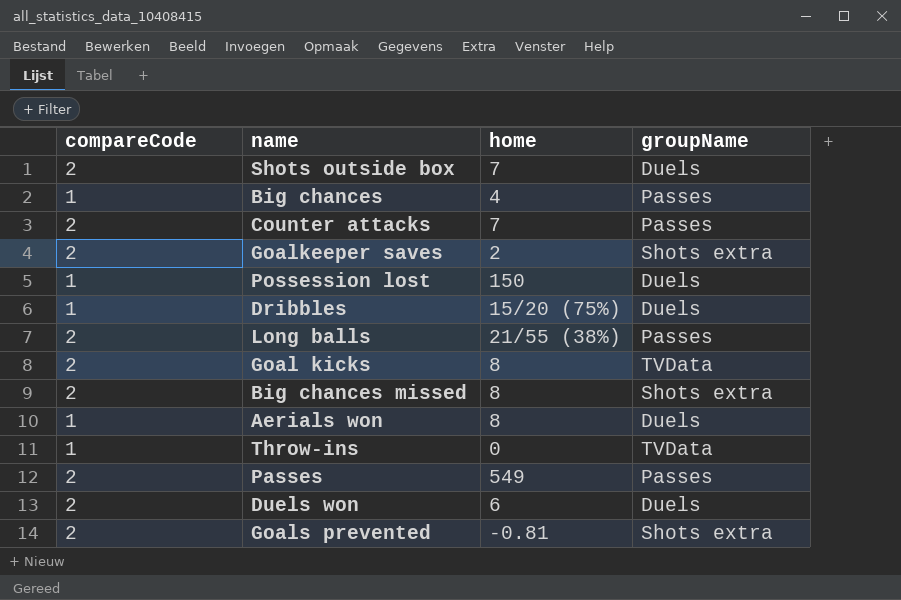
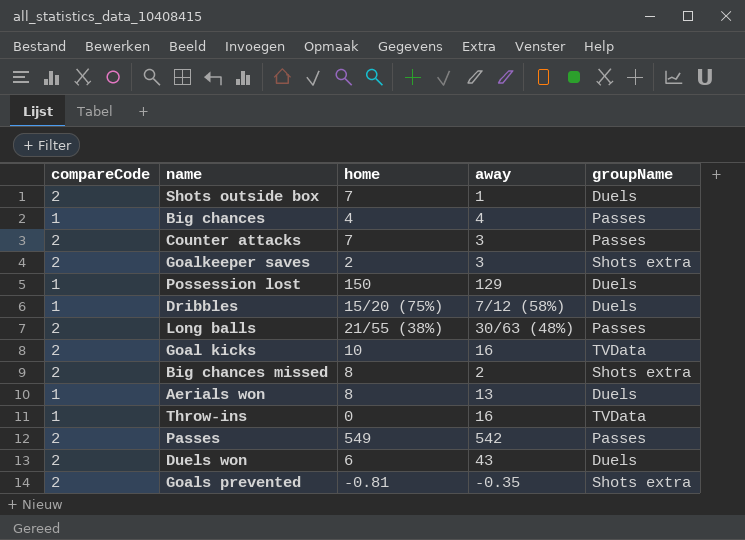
column away | position: none -> 4
Goal kicks | home: 8 -> 10

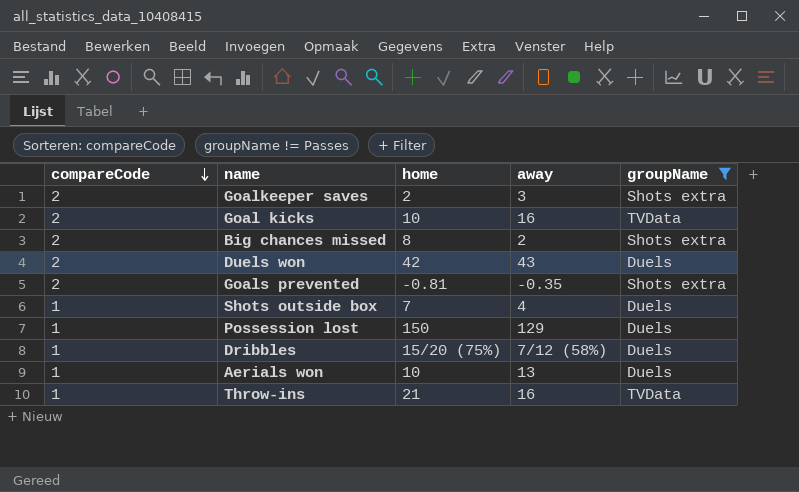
filter: none -> groupName != Passes
row order: none -> compareCode descending
Duels won | home: 6 -> 42
Shots outside box | compareCode: 2 -> 1
Shots outside box | away: 1 -> 4
Aerials won | home: 8 -> 10
Throw-ins | home: 0 -> 21

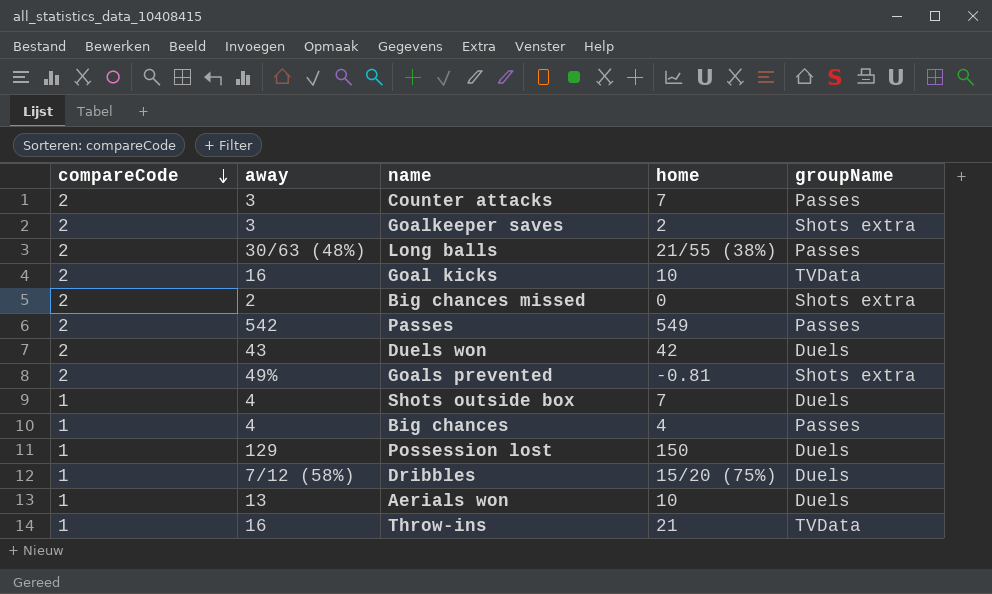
filter: groupName != Passes -> none
column away | position: 4 -> 2
Big chances missed | home: 8 -> 0
Goals prevented | away: -0.35 -> 49%

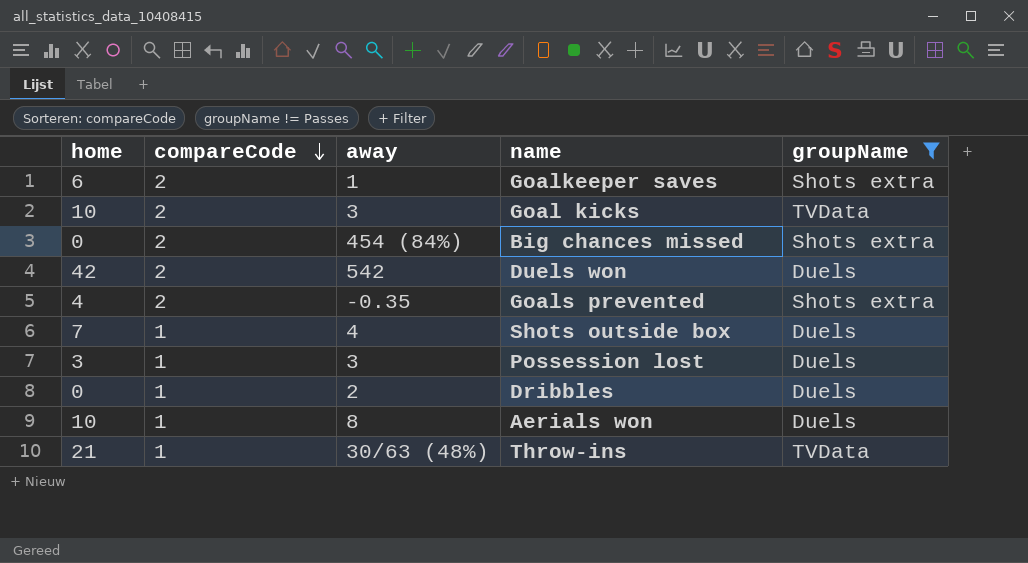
filter: none -> groupName != Passes
column home | position: 4 -> 1
Goalkeeper saves | home: 2 -> 6
Goalkeeper saves | away: 3 -> 1
Goal kicks | away: 16 -> 3
Big chances missed | away: 2 -> 454 (84%)
Duels won | away: 43 -> 542
Goals prevented | home: -0.81 -> 4
Goals prevented | away: 49% -> -0.35
Possession lost | home: 150 -> 3
Possession lost | away: 129 -> 3
Dribbles | home: 15/20 (75%) -> 0
Dribbles | away: 7/12 (58%) -> 2
Aerials won | away: 13 -> 8
Throw-ins | away: 16 -> 30/63 (48%)

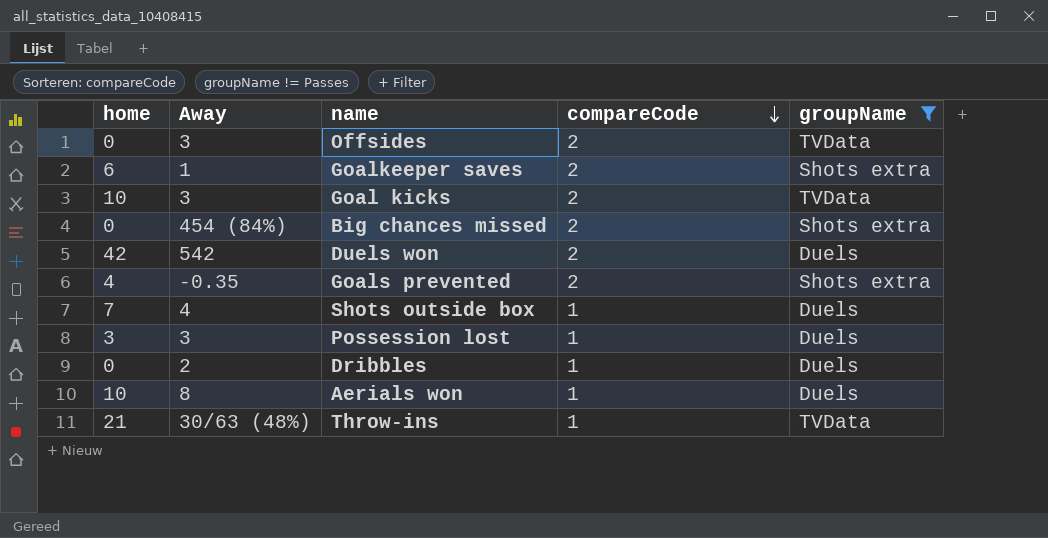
column name: away -> Away
column compareCode | position: 2 -> 4
row Offsides: none -> 0 | 3 | 2 | TVData

